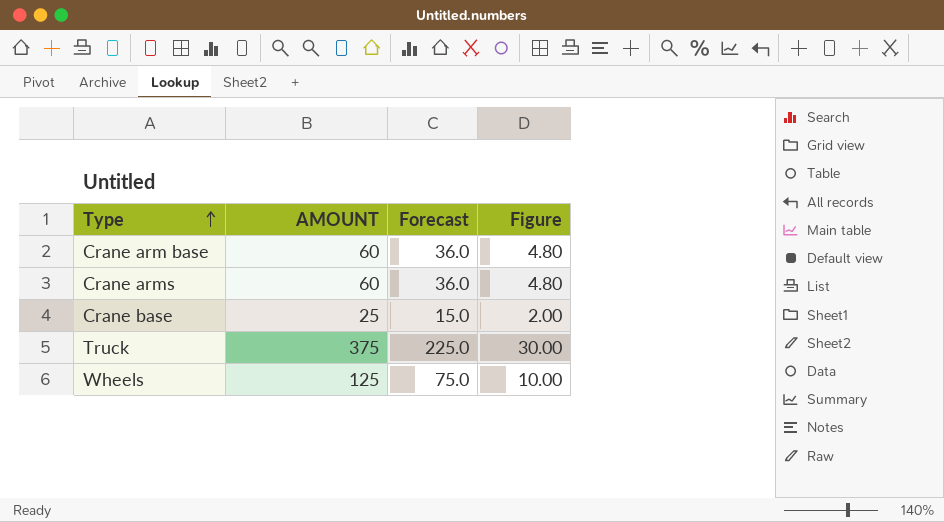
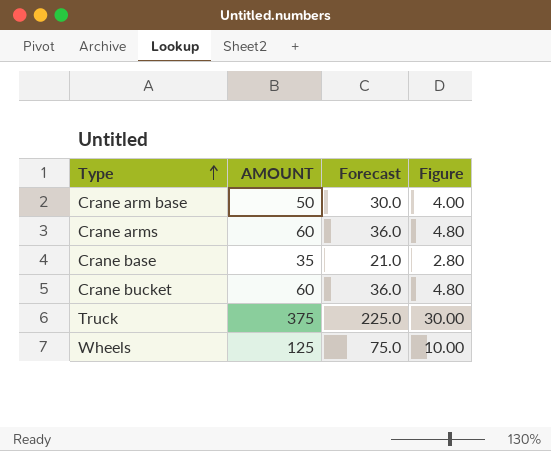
Crane arm base | AMOUNT: 60 -> 50
Crane arm base | Forecast: 36.0 -> 30.0
Crane arm base | Figure: 4.80 -> 4.00
Crane base | AMOUNT: 25 -> 35
Crane base | Forecast: 15.0 -> 21.0
Crane base | Figure: 2.00 -> 2.80
row Crane bucket: none -> 60 | 36.0 | 4.80

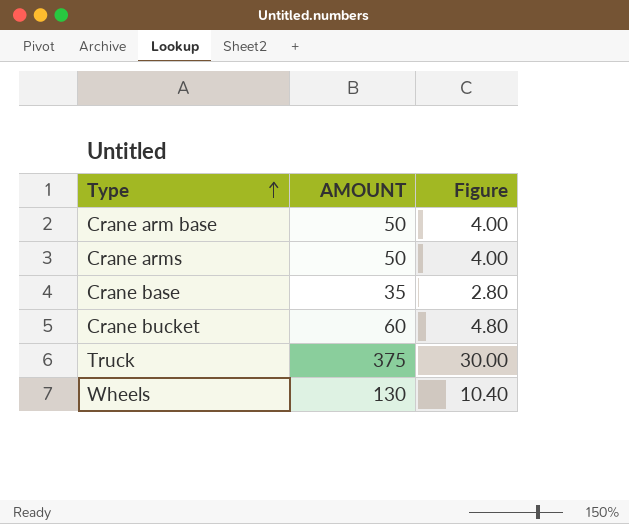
column Forecast | formula: [AMOUNT] * 0.6 -> none
Crane arms | AMOUNT: 60 -> 50
Crane arms | Figure: 4.80 -> 4.00
Wheels | AMOUNT: 125 -> 130
Wheels | Figure: 10.00 -> 10.40

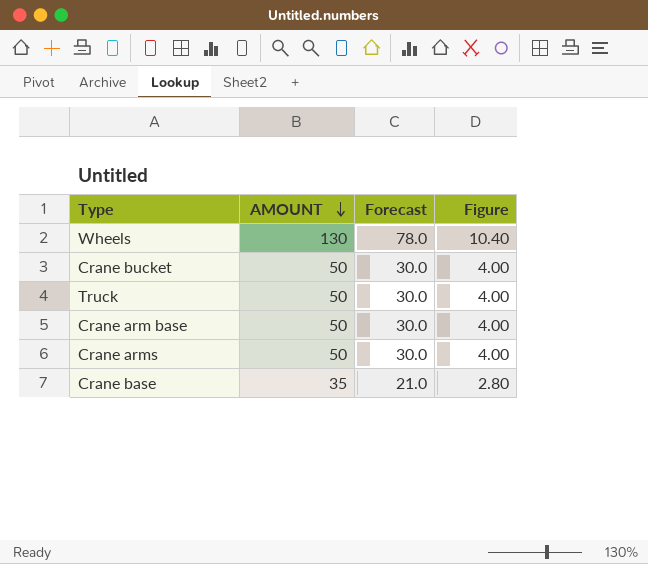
row order: Type ascending -> AMOUNT descending
column Forecast | formula: none -> [AMOUNT] * 0.6
Crane bucket | AMOUNT: 60 -> 50
Crane bucket | Figure: 4.80 -> 4.00
Truck | AMOUNT: 375 -> 50
Truck | Figure: 30.00 -> 4.00

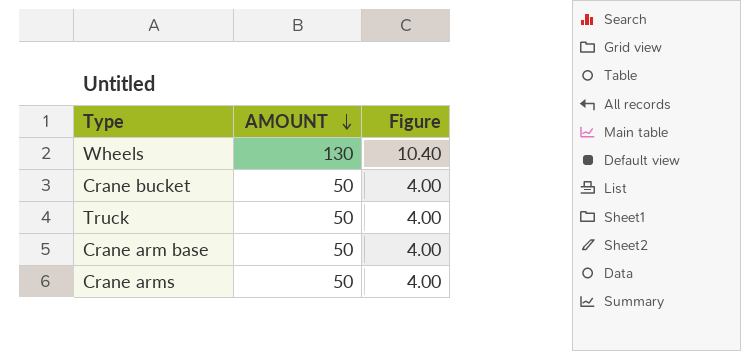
column Forecast | formula: [AMOUNT] * 0.6 -> none
row Crane base: 35 | 21.0 | 2.80 -> none

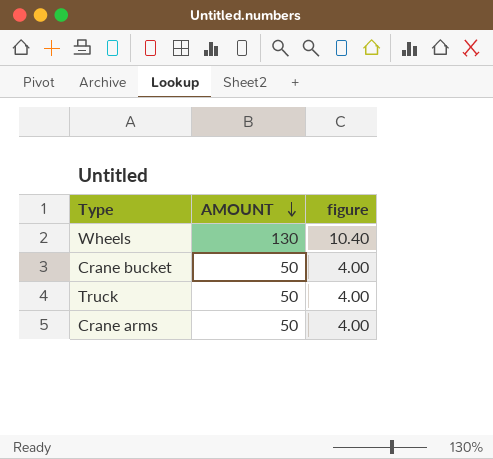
column name: Figure -> figure
row Crane arm base: 50 | 4.00 -> none

